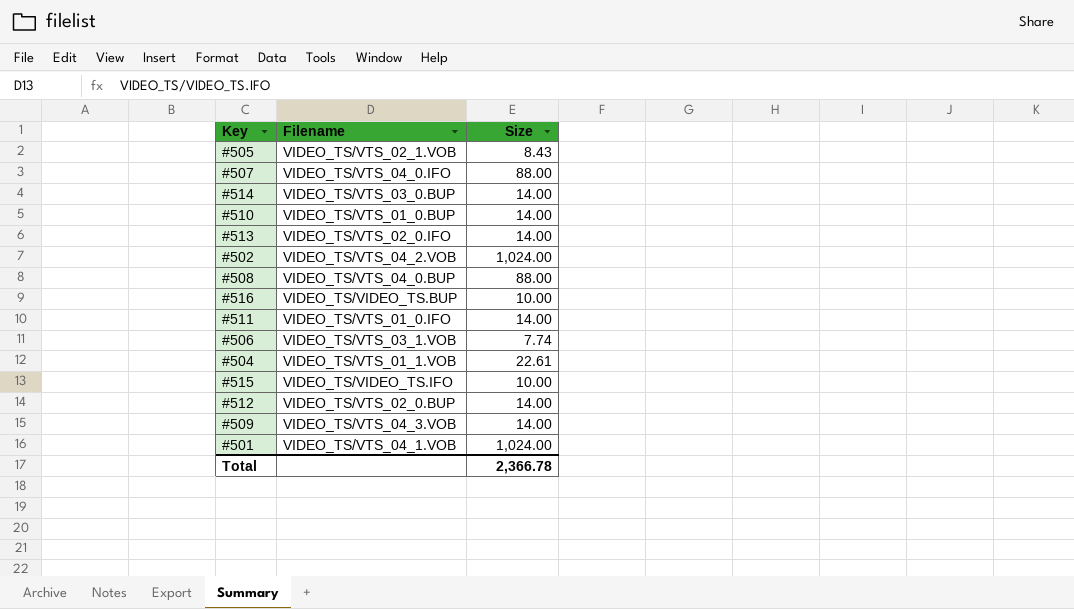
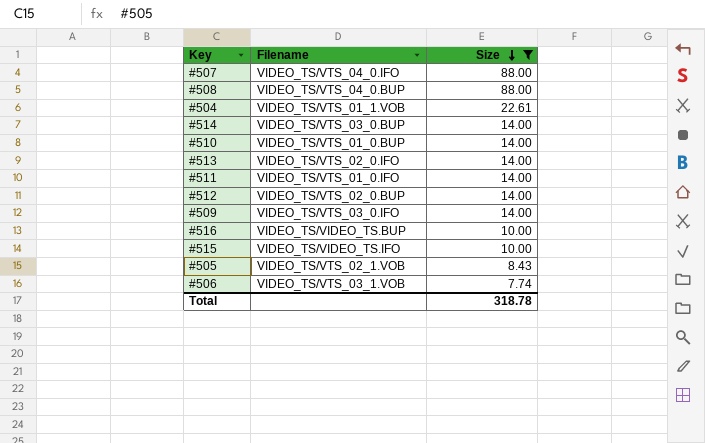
filter: none -> Size != 1,024.00
row order: none -> Size descending
#509 | Filename: VIDEO_TS/VTS_04_3.VOB -> VIDEO_TS/VTS_03_0.IFO
Total | Size: 2,366.78 -> 318.78

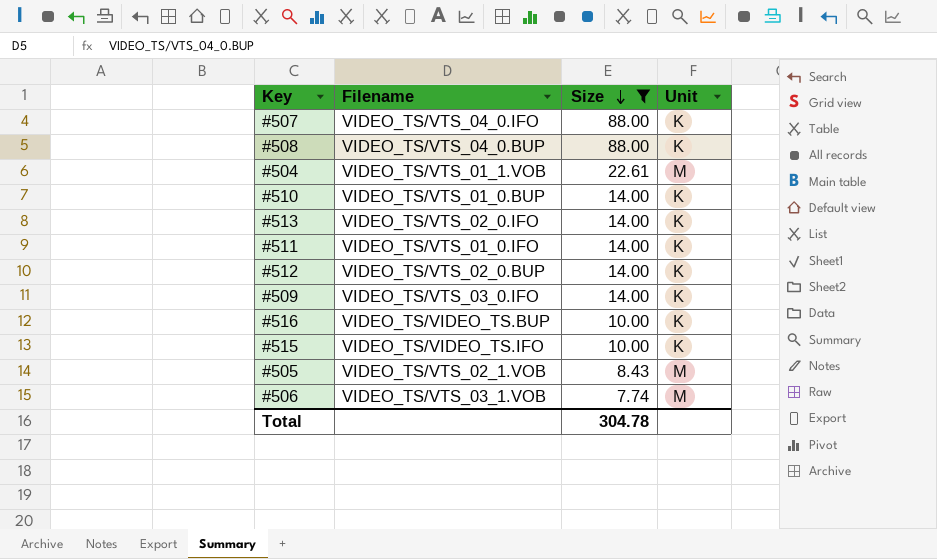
column Unit | position: none -> 4
row #514: VIDEO_TS/VTS_03_0.BUP | 14.00 -> none
Total | Size: 318.78 -> 304.78

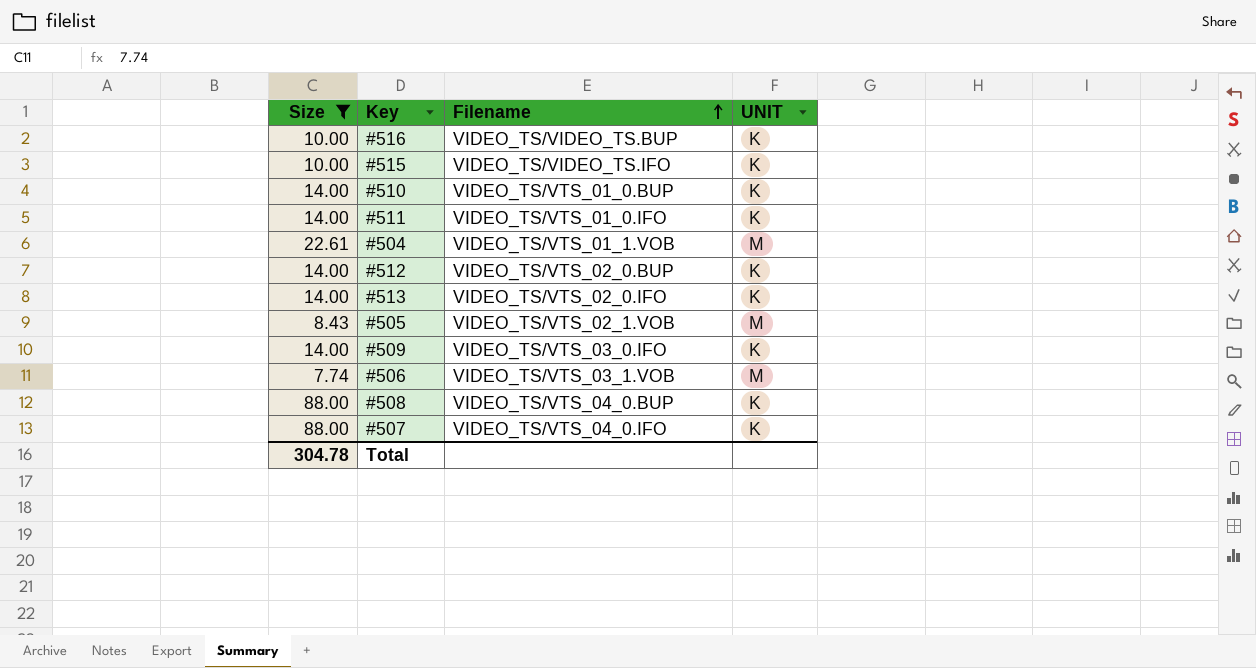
row order: Size descending -> Filename ascending
column Size | position: 3 -> 1
column name: Unit -> UNIT

